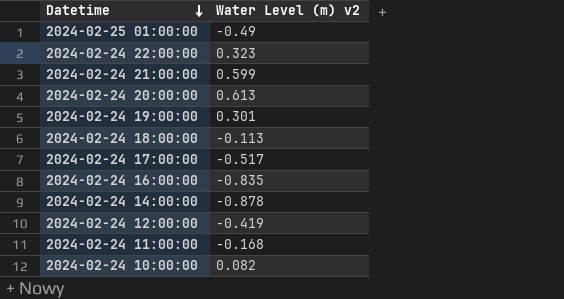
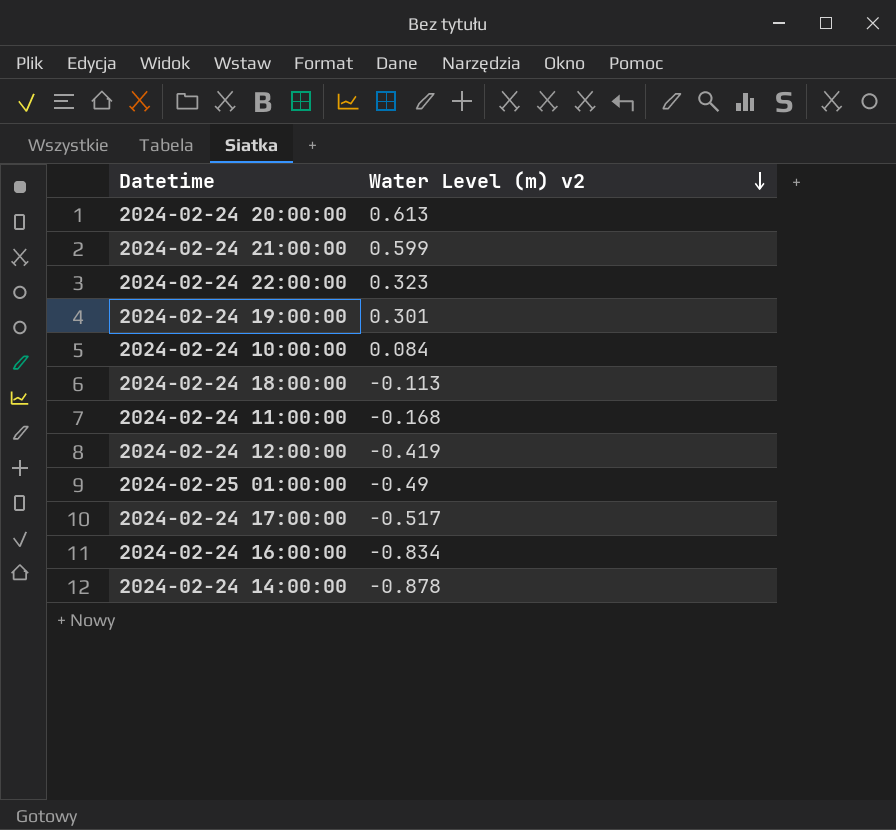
row order: Datetime descending -> Water Level (m) v2 descending
2024-02-24 10:00:00 | Water Level (m) v2: 0.082 -> 0.084
2024-02-24 16:00:00 | Water Level (m) v2: -0.835 -> -0.834

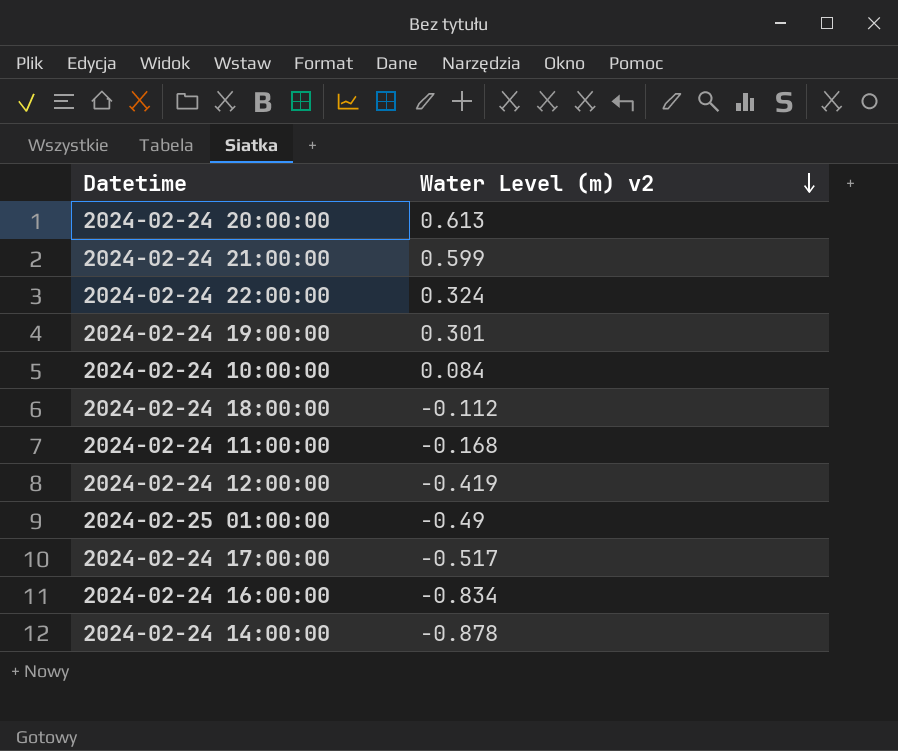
2024-02-24 22:00:00 | Water Level (m) v2: 0.323 -> 0.324
2024-02-24 18:00:00 | Water Level (m) v2: -0.113 -> -0.112

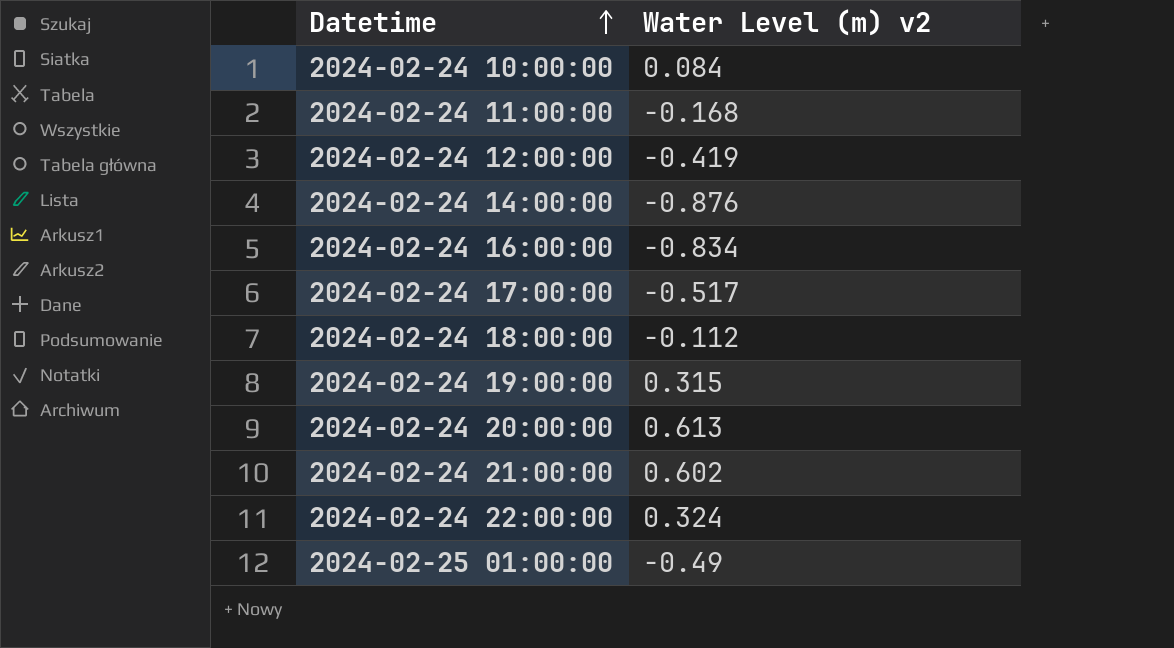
row order: Water Level (m) v2 descending -> Datetime ascending
2024-02-24 14:00:00 | Water Level (m) v2: -0.878 -> -0.876
2024-02-24 19:00:00 | Water Level (m) v2: 0.301 -> 0.315
2024-02-24 21:00:00 | Water Level (m) v2: 0.599 -> 0.602

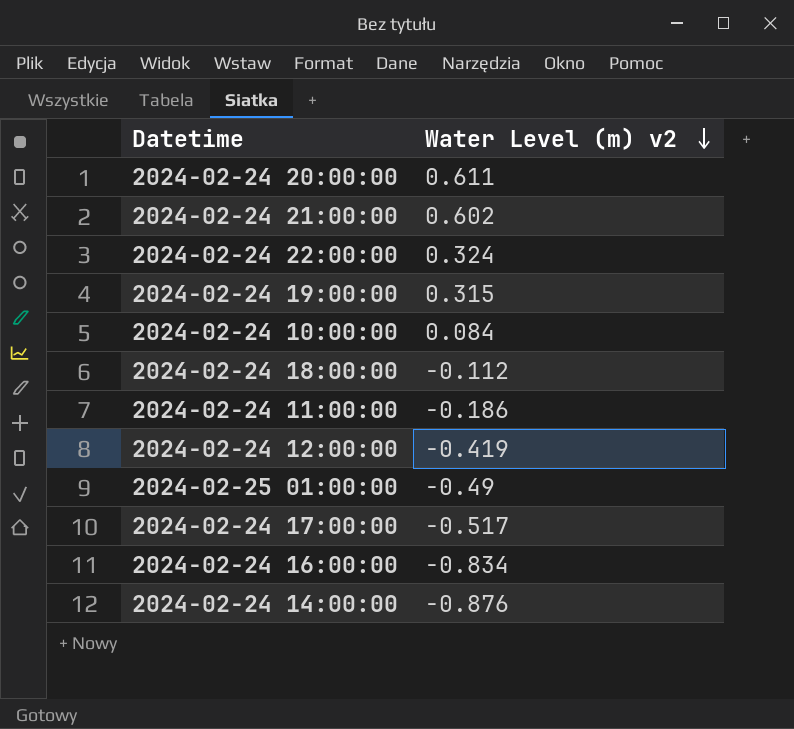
row order: Datetime ascending -> Water Level (m) v2 descending
2024-02-24 20:00:00 | Water Level (m) v2: 0.613 -> 0.611
2024-02-24 11:00:00 | Water Level (m) v2: -0.168 -> -0.186

